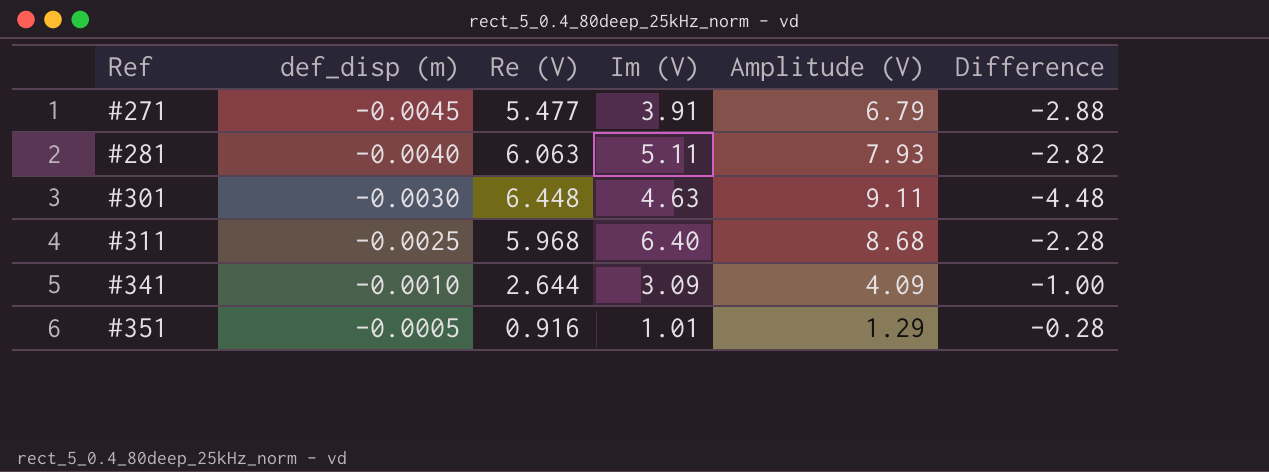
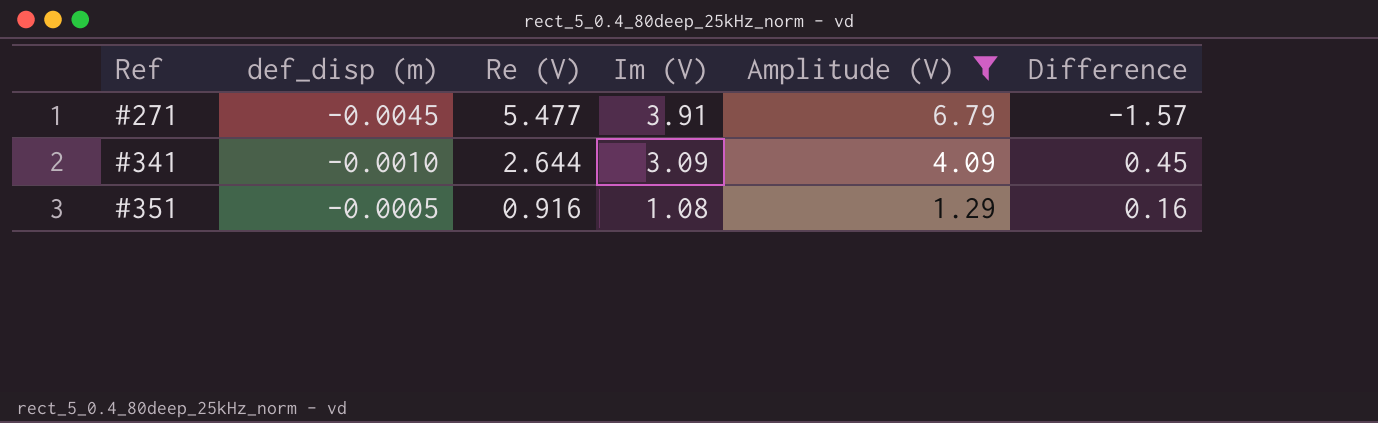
filter: none -> Amplitude (V) <= 6.79
column Difference | formula: [Im (V)] - [Amplitude (V)] -> [Im (V)] - [Re (V)]
#351 | Im (V): 1.01 -> 1.08

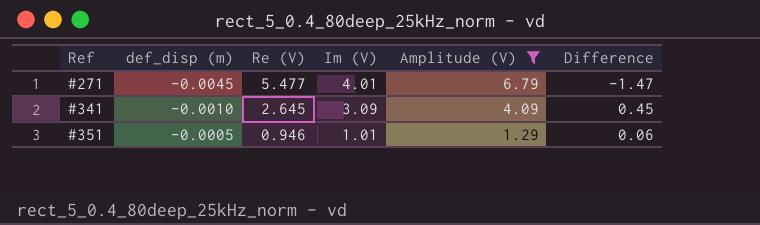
#271 | Im (V): 3.91 -> 4.01
#271 | Difference: -1.57 -> -1.47
#341 | Re (V): 2.644 -> 2.645
#351 | Re (V): 0.916 -> 0.946
#351 | Im (V): 1.08 -> 1.01
#351 | Difference: 0.16 -> 0.06

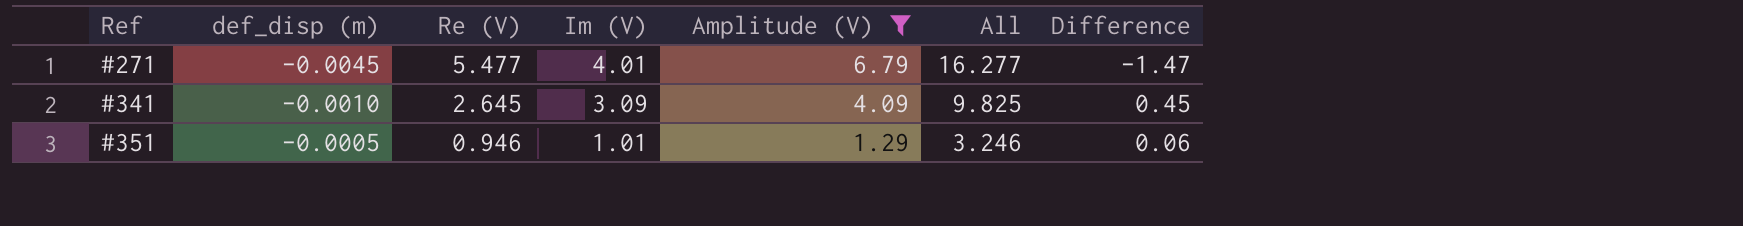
column All | formula: none -> [Re (V)] + [Im (V)] + [Amplitude (V)]

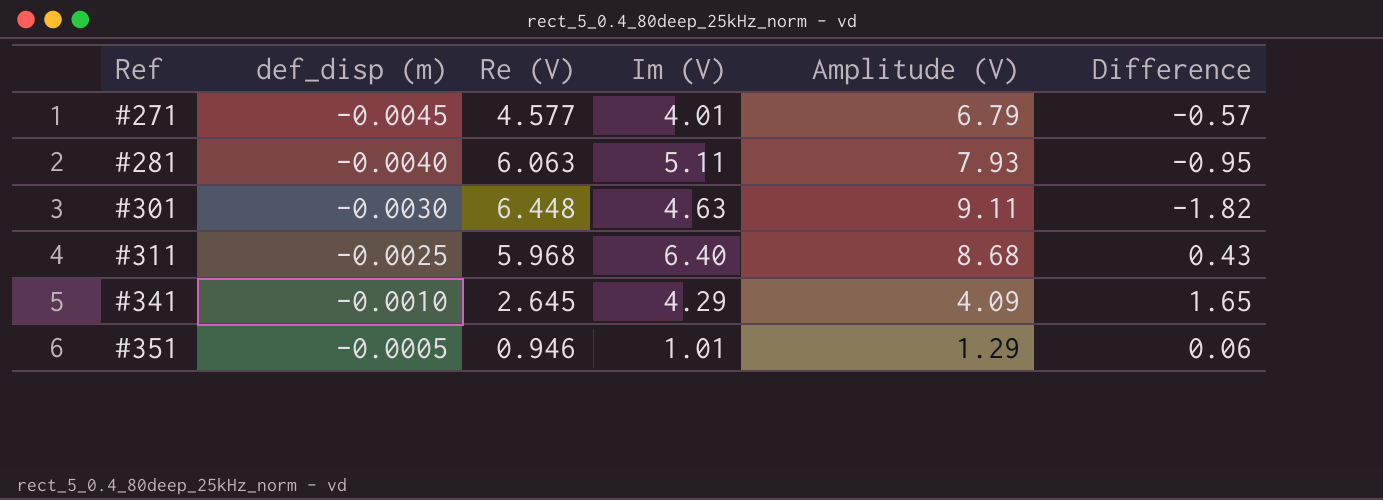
filter: Amplitude (V) <= 6.79 -> none
column All | formula: [Re (V)] + [Im (V)] + [Amplitude (V)] -> none
#271 | Re (V): 5.477 -> 4.577
#271 | Difference: -1.47 -> -0.57
#341 | Im (V): 3.09 -> 4.29
#341 | Difference: 0.45 -> 1.65

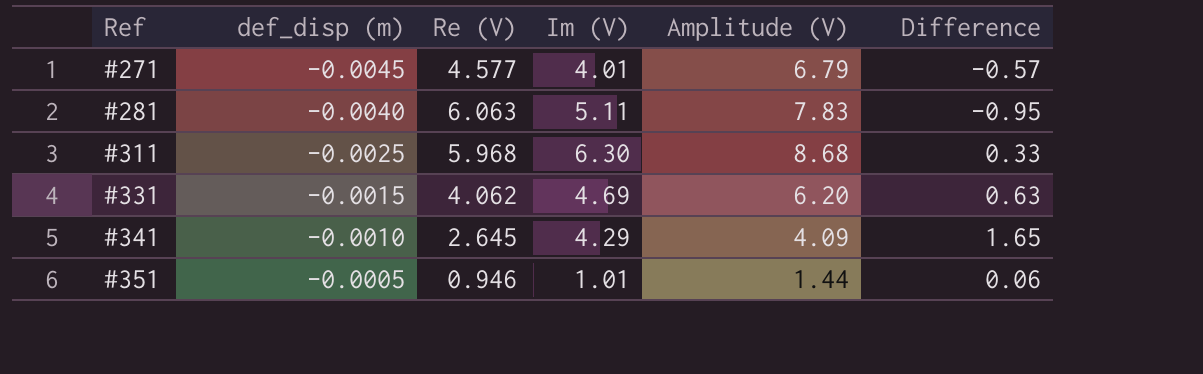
row #301: -0.0030 | 6.448 | 4.63 | 9.11 | -1.82 -> none
#281 | Amplitude (V): 7.93 -> 7.83
#311 | Im (V): 6.40 -> 6.30
#311 | Difference: 0.43 -> 0.33
row #331: none -> -0.0015 | 4.062 | 4.69 | 6.20 | 0.63
#351 | Amplitude (V): 1.29 -> 1.44

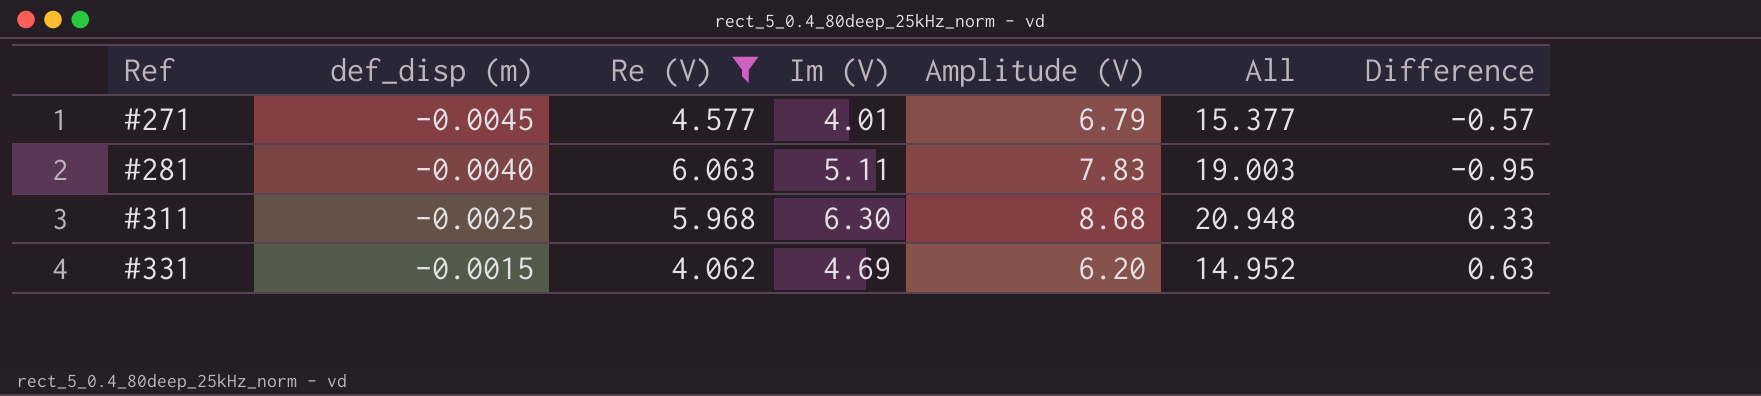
filter: none -> Re (V) >= 4.062
column All | formula: none -> [Re (V)] + [Im (V)] + [Amplitude (V)]

